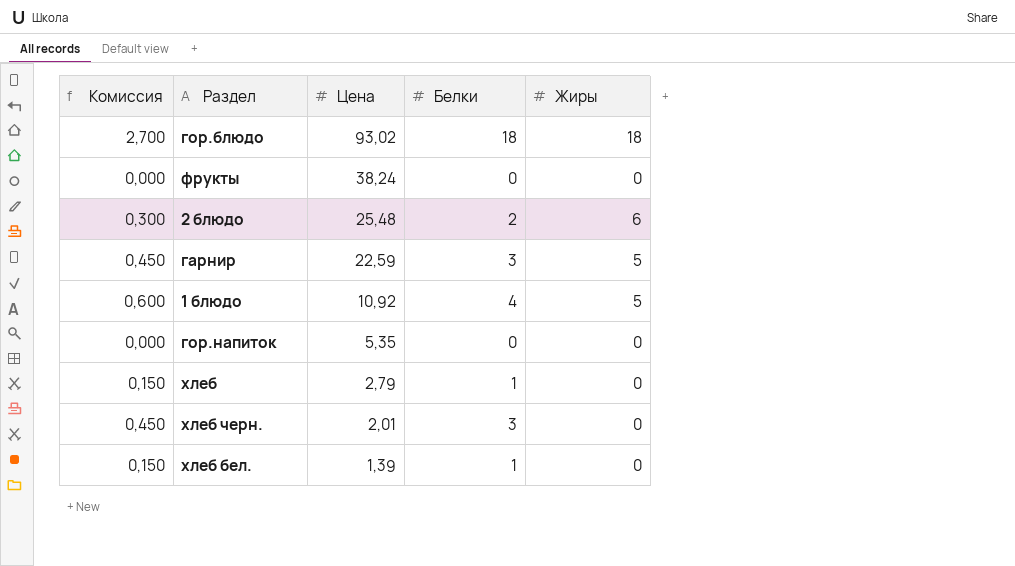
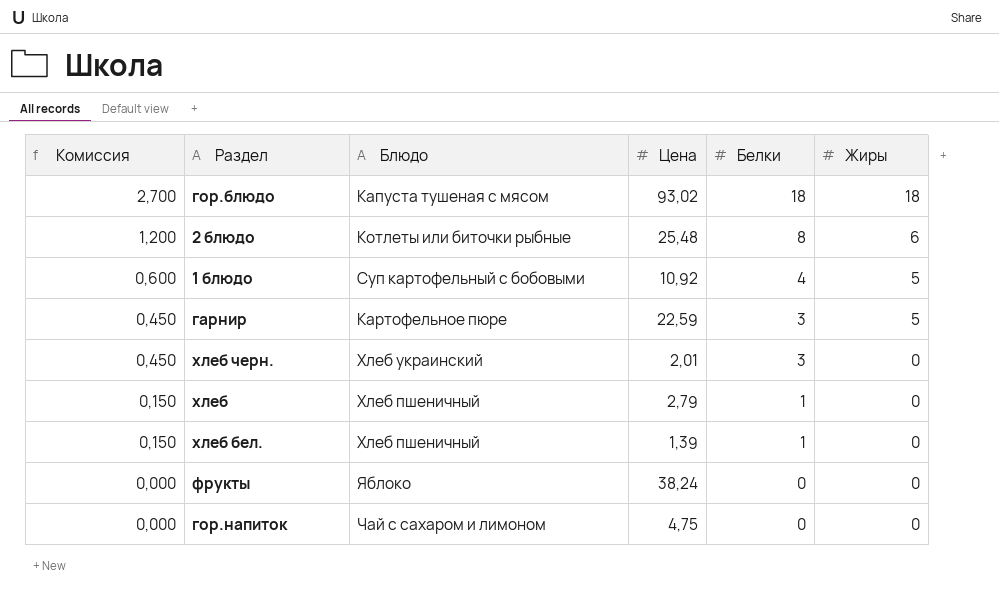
row order: Цена descending -> Комиссия descending
column Блюдо | position: none -> 3
2 блюдо | Комиссия: 0,300 -> 1,200
2 блюдо | Белки: 2 -> 8
гор.напиток | Цена: 5,35 -> 4,75

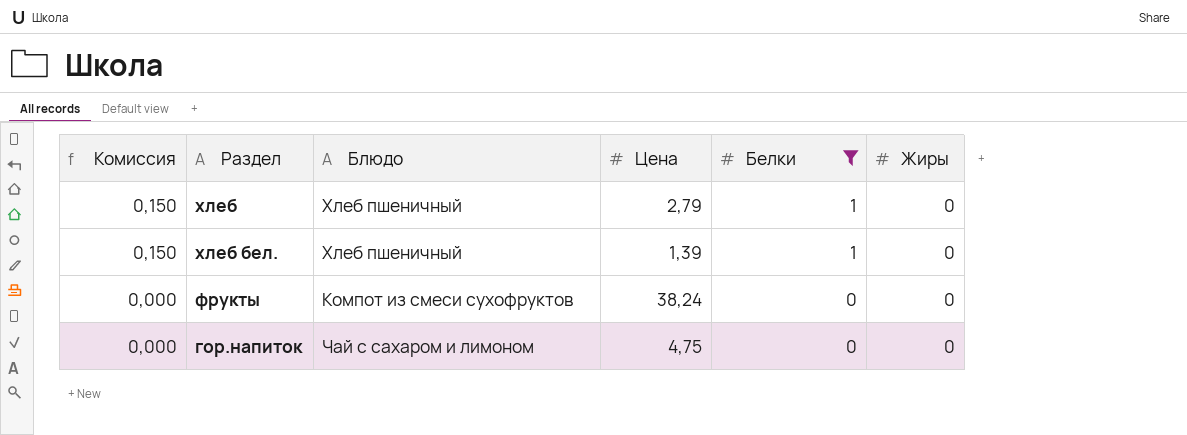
filter: none -> Белки <= 1
фрукты | Блюдо: Яблоко -> Компот из смеси сухофруктов

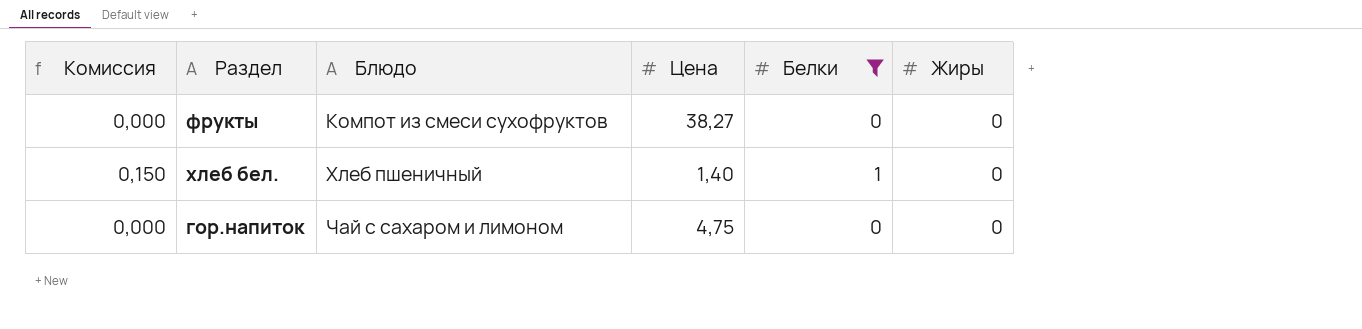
row order: Комиссия descending -> Блюдо ascending
row хлеб: 0,150 | Хлеб пшеничный | 2,79 | 1 | 0 -> none
фрукты | Цена: 38,24 -> 38,27
хлеб бел. | Цена: 1,39 -> 1,40

